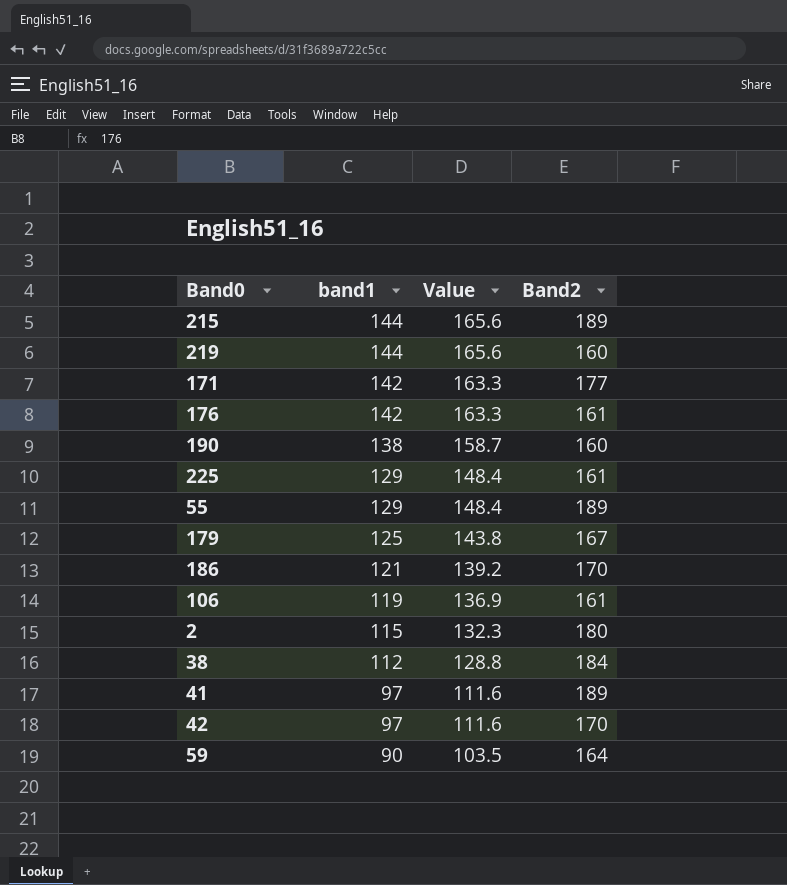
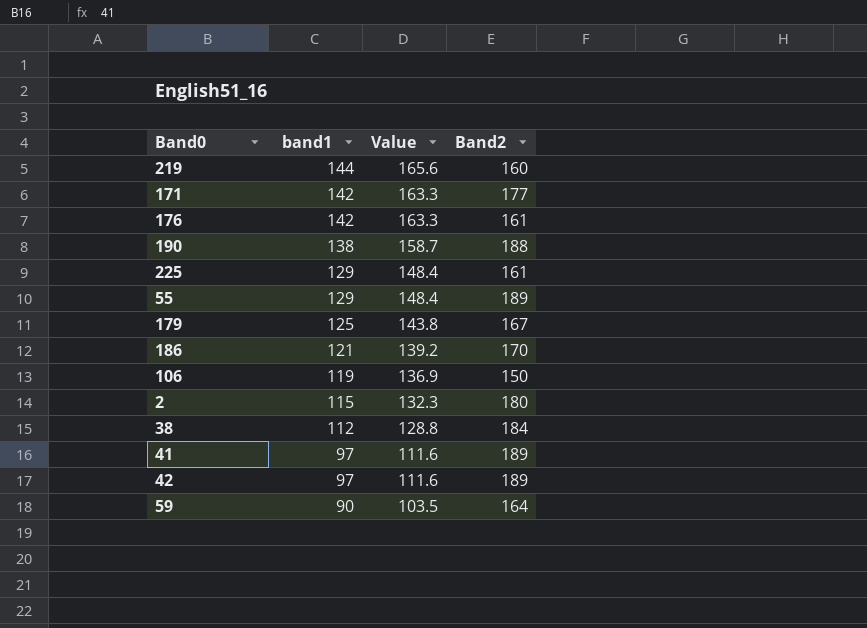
row 215: 144 | 165.6 | 189 -> none
190 | Band2: 160 -> 188
106 | Band2: 161 -> 150
42 | Band2: 170 -> 189

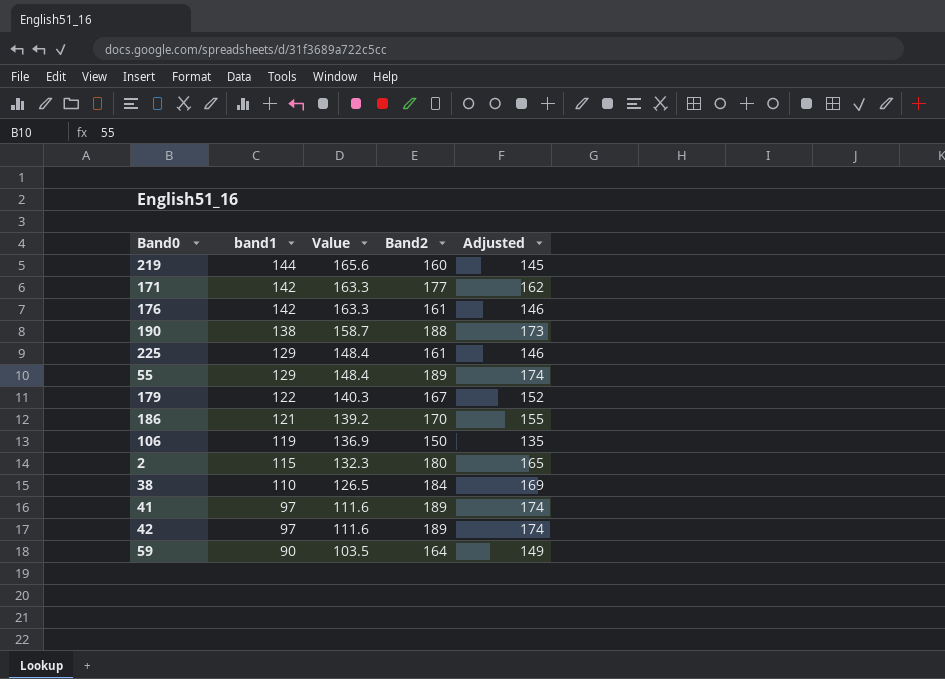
column Adjusted | formula: none -> [Band2] - 15
179 | band1: 125 -> 122
179 | Value: 143.8 -> 140.3
38 | band1: 112 -> 110
38 | Value: 128.8 -> 126.5

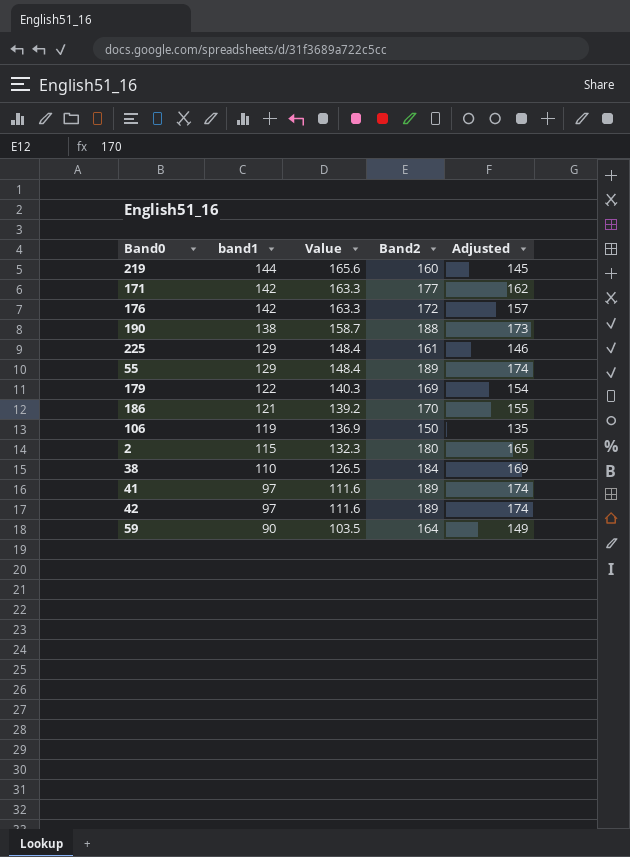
176 | Band2: 161 -> 172
176 | Adjusted: 146 -> 157
179 | Band2: 167 -> 169
179 | Adjusted: 152 -> 154

